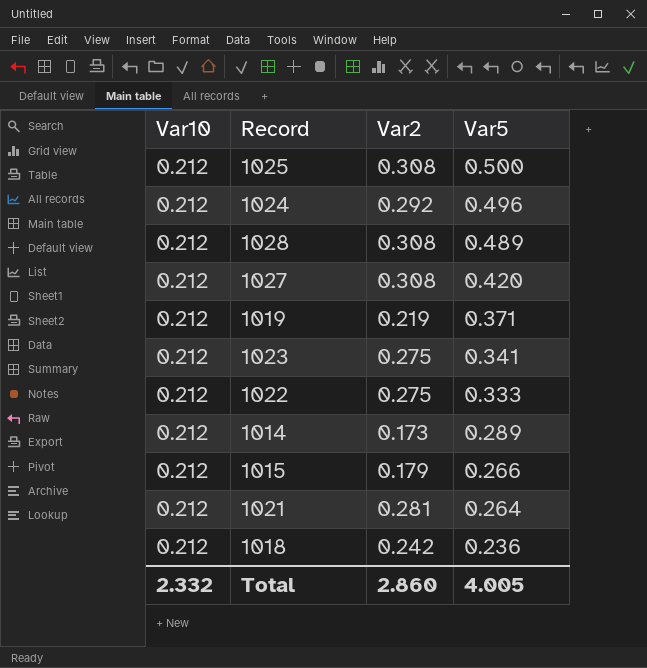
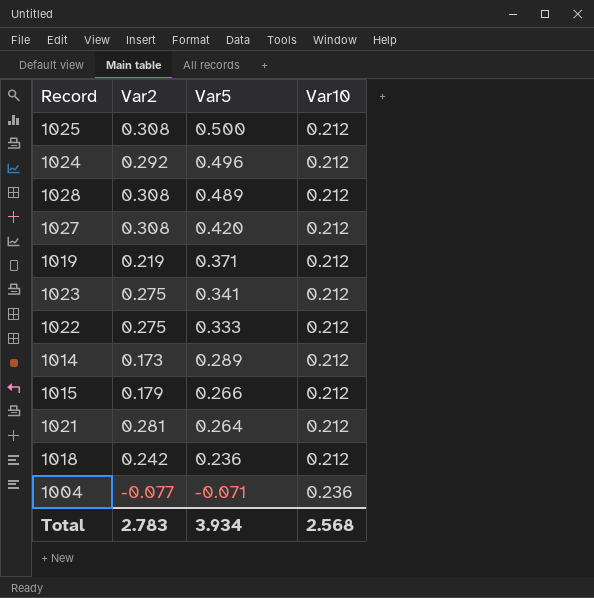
column Var10 | position: 1 -> 4
row 1004: none -> -0.077 | -0.071 | 0.236
Total | Var2: 2.860 -> 2.783
Total | Var5: 4.005 -> 3.934
Total | Var10: 2.332 -> 2.568

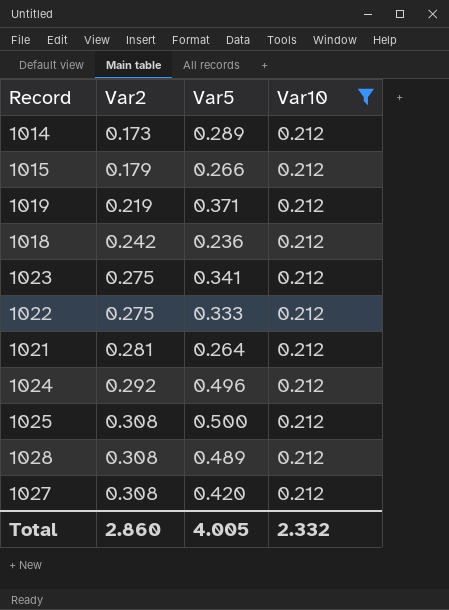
filter: none -> Var10 = 0.212
row order: Var5 descending -> Var2 ascending
Total | Var2: 2.783 -> 2.860
Total | Var5: 3.934 -> 4.005
Total | Var10: 2.568 -> 2.332

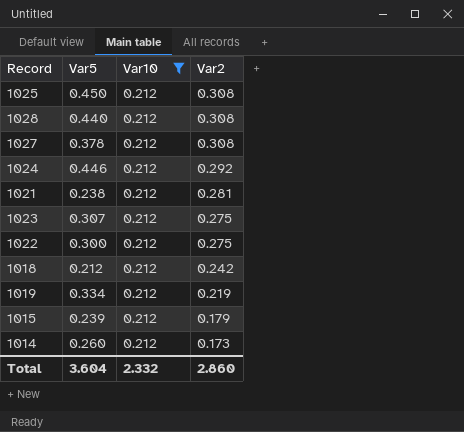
row order: Var2 ascending -> Var2 descending
column Var2 | position: 2 -> 4
1025 | Var5: 0.500 -> 0.450
1028 | Var5: 0.489 -> 0.440
1027 | Var5: 0.420 -> 0.378
1024 | Var5: 0.496 -> 0.446
1021 | Var5: 0.264 -> 0.238
1023 | Var5: 0.341 -> 0.307
1022 | Var5: 0.333 -> 0.300
1018 | Var5: 0.236 -> 0.212
1019 | Var5: 0.371 -> 0.334
1015 | Var5: 0.266 -> 0.239
1014 | Var5: 0.289 -> 0.260
Total | Var5: 4.005 -> 3.604

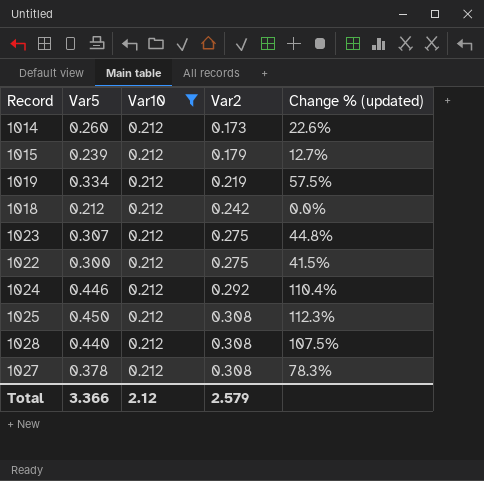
row order: Var2 descending -> Var2 ascending
column Change % (updated) | formula: none -> ([Var5] - [Var10]) / [Var10]
row 1021: 0.238 | 0.212 | 0.281 -> none
Total | Var5: 3.604 -> 3.366
Total | Var10: 2.332 -> 2.12
Total | Var2: 2.860 -> 2.579

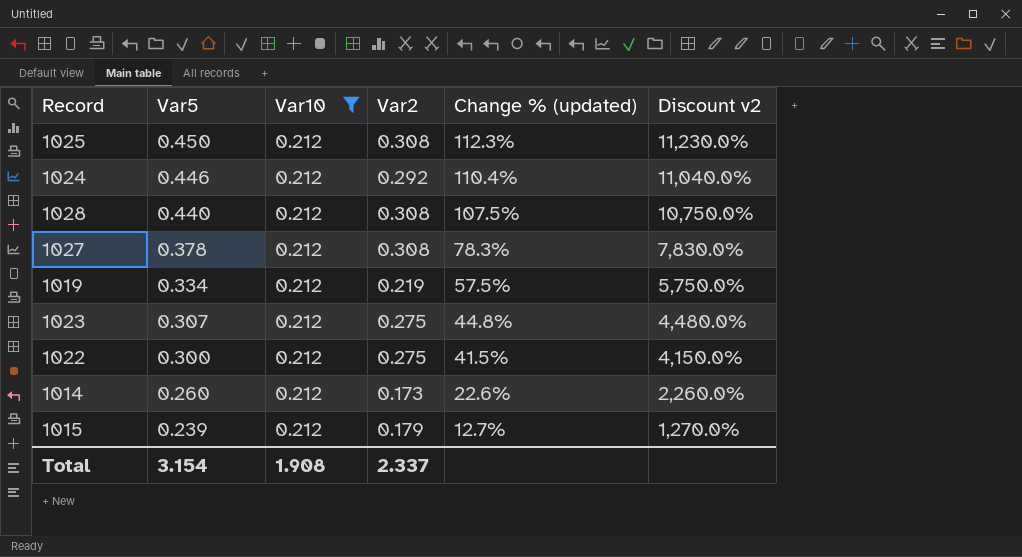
row order: Var2 ascending -> Var5 descending
column Discount v2 | formula: none -> [Change % (updated)] * 100
row 1018: 0.212 | 0.212 | 0.242 | 0.0% -> none
Total | Var5: 3.366 -> 3.154
Total | Var10: 2.12 -> 1.908
Total | Var2: 2.579 -> 2.337

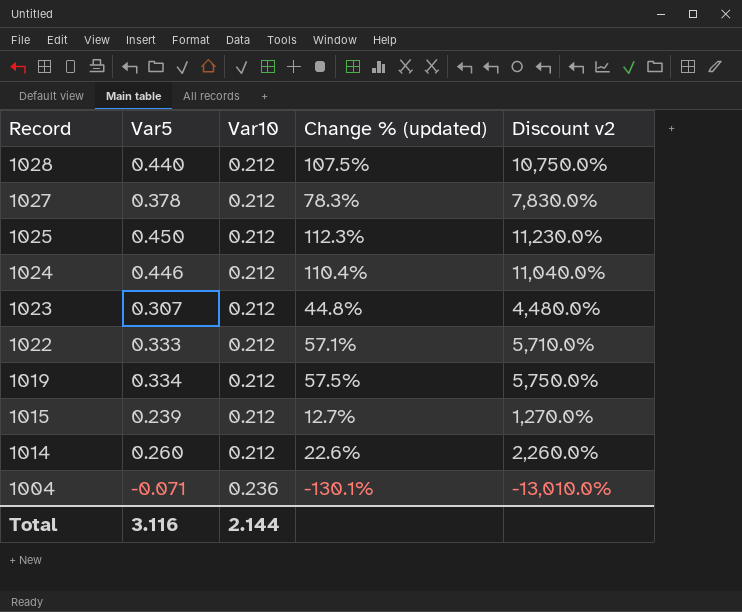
filter: Var10 = 0.212 -> none
row order: Var5 descending -> Record descending
column Var2 | position: 4 -> none
1022 | Var5: 0.300 -> 0.333
1022 | Change % (updated): 41.5% -> 57.1%
1022 | Discount v2: 4,150.0% -> 5,710.0%
Total | Var5: 3.154 -> 3.116
Total | Var10: 1.908 -> 2.144

